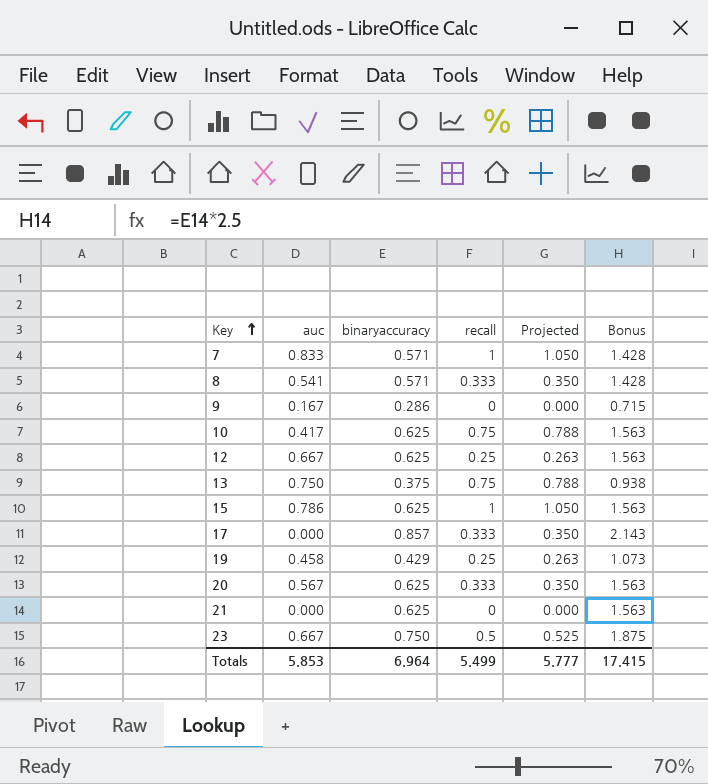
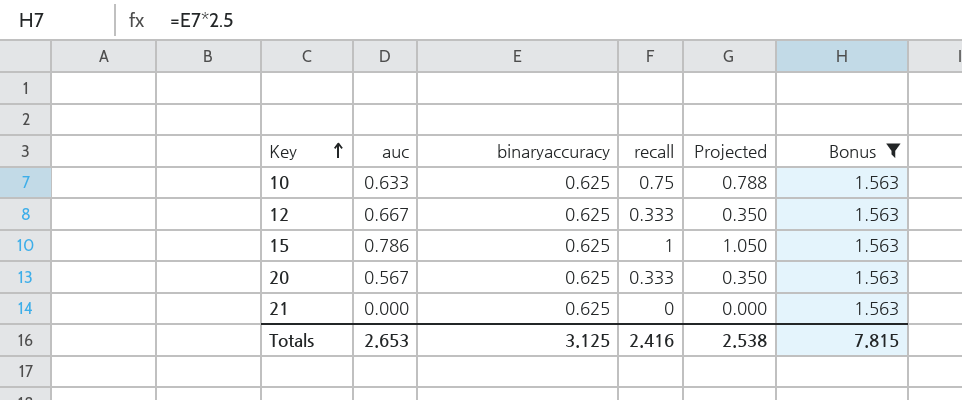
filter: none -> Bonus = 1.563
10 | auc: 0.417 -> 0.633
12 | recall: 0.25 -> 0.333
12 | Projected: 0.263 -> 0.350
Totals | auc: 5.853 -> 2.653
Totals | binaryaccuracy: 6.964 -> 3.125
Totals | recall: 5.499 -> 2.416
Totals | Projected: 5.777 -> 2.538
Totals | Bonus: 17.415 -> 7.815

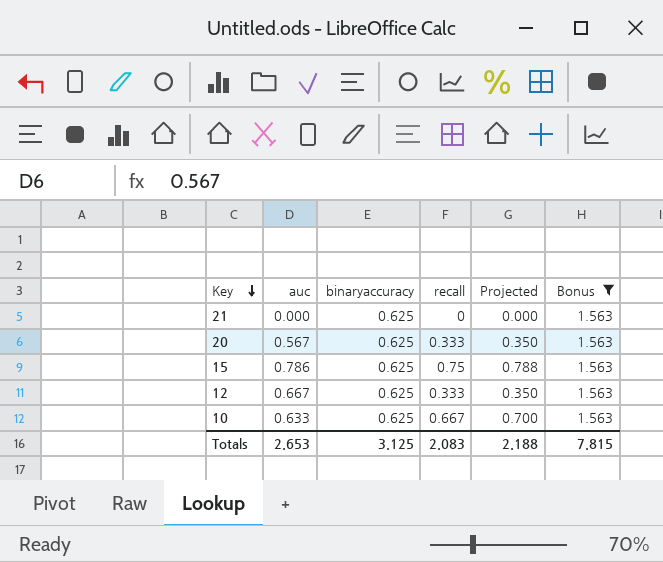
row order: Key ascending -> Key descending
15 | recall: 1 -> 0.75
15 | Projected: 1.050 -> 0.788
10 | recall: 0.75 -> 0.667
10 | Projected: 0.788 -> 0.700
Totals | recall: 2.416 -> 2.083
Totals | Projected: 2.538 -> 2.188

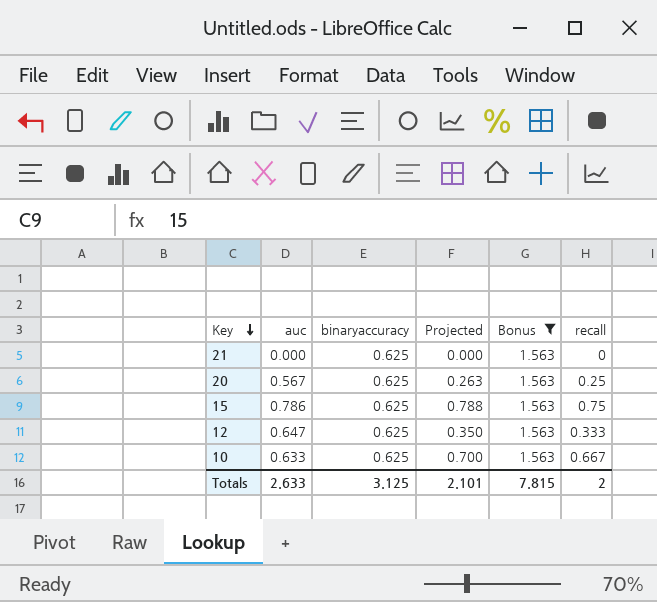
column recall | position: 4 -> 6
20 | Projected: 0.350 -> 0.263
20 | recall: 0.333 -> 0.25
12 | auc: 0.667 -> 0.647
Totals | auc: 2.653 -> 2.633
Totals | Projected: 2.188 -> 2.101
Totals | recall: 2.083 -> 2

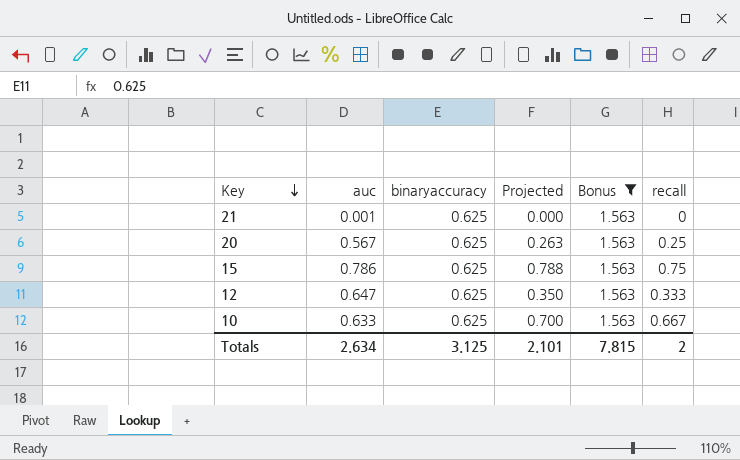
21 | auc: 0.000 -> 0.001
Totals | auc: 2.633 -> 2.634

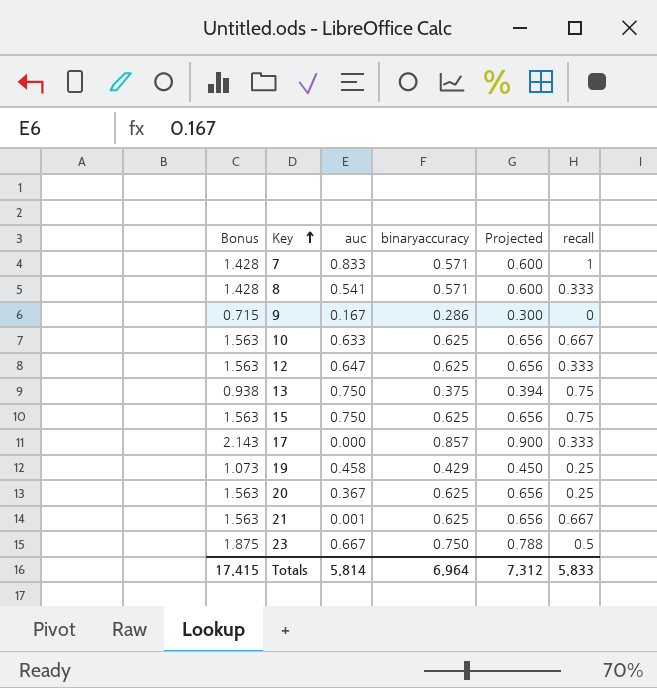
filter: Bonus = 1.563 -> none
row order: Key descending -> Key ascending
column Bonus | position: 5 -> 1
column Projected | formula: [recall] * 1.05 -> [binaryaccuracy] * 1.05
15 | auc: 0.786 -> 0.750
20 | auc: 0.567 -> 0.367
21 | recall: 0 -> 0.667
Totals | Bonus: 7.815 -> 17.415
Totals | auc: 2.634 -> 5.814
Totals | binaryaccuracy: 3.125 -> 6.964
Totals | Projected: 2.101 -> 7.312
Totals | recall: 2 -> 5.833

